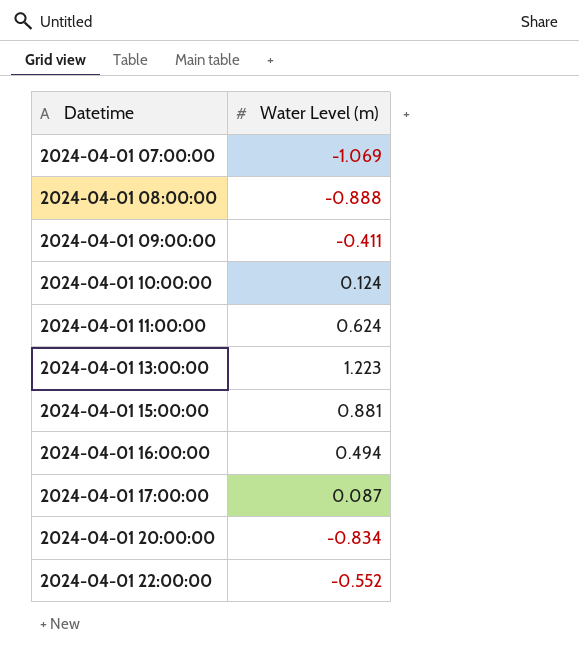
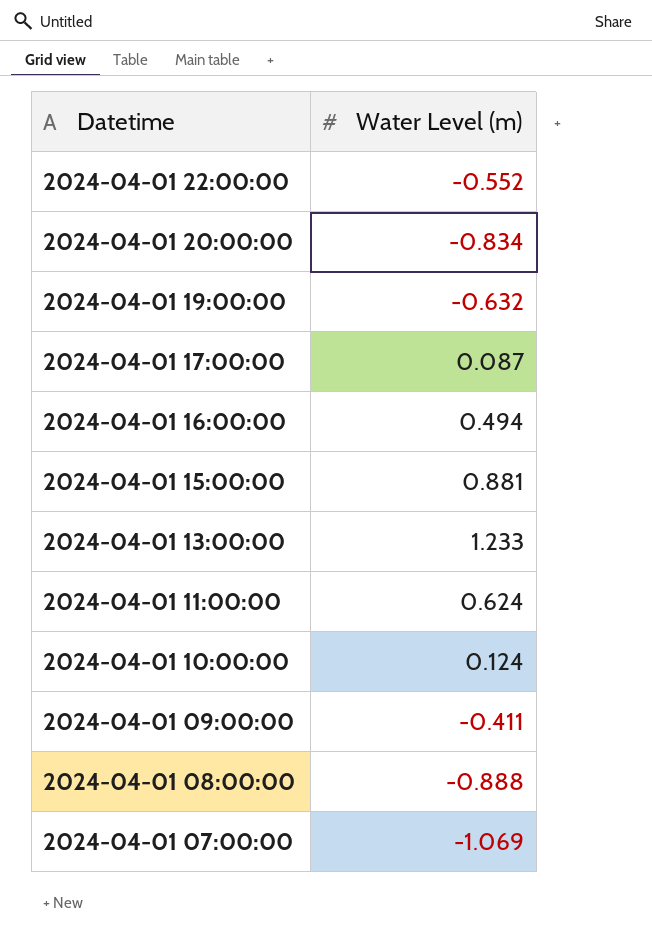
row order: Datetime ascending -> Datetime descending
row 2024-04-01 19:00:00: none -> -0.632
2024-04-01 13:00:00 | Water Level (m): 1.223 -> 1.233

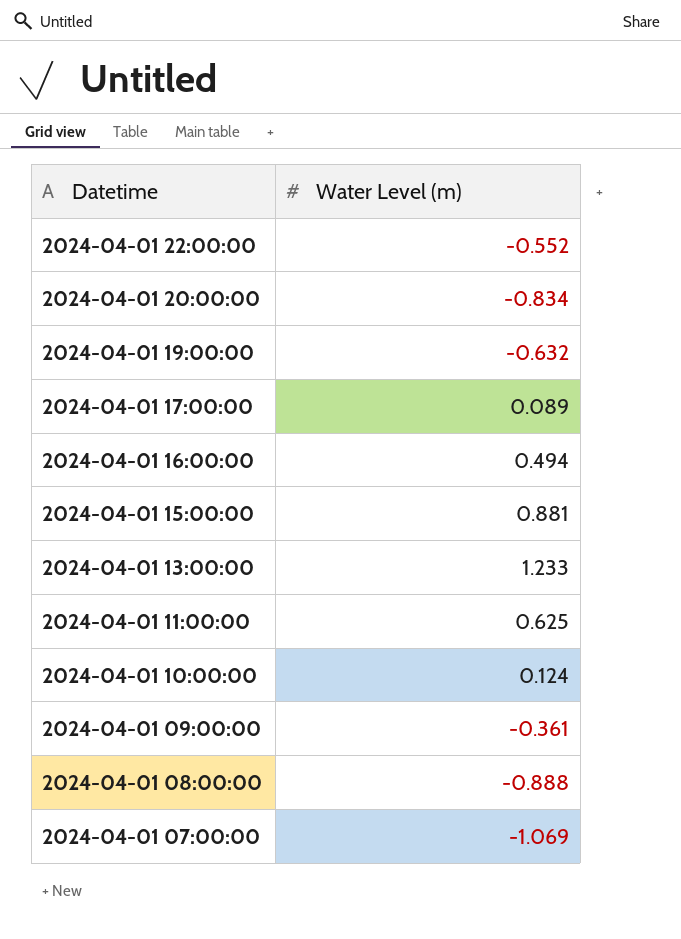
2024-04-01 17:00:00 | Water Level (m): 0.087 -> 0.089
2024-04-01 11:00:00 | Water Level (m): 0.624 -> 0.625
2024-04-01 09:00:00 | Water Level (m): -0.411 -> -0.361

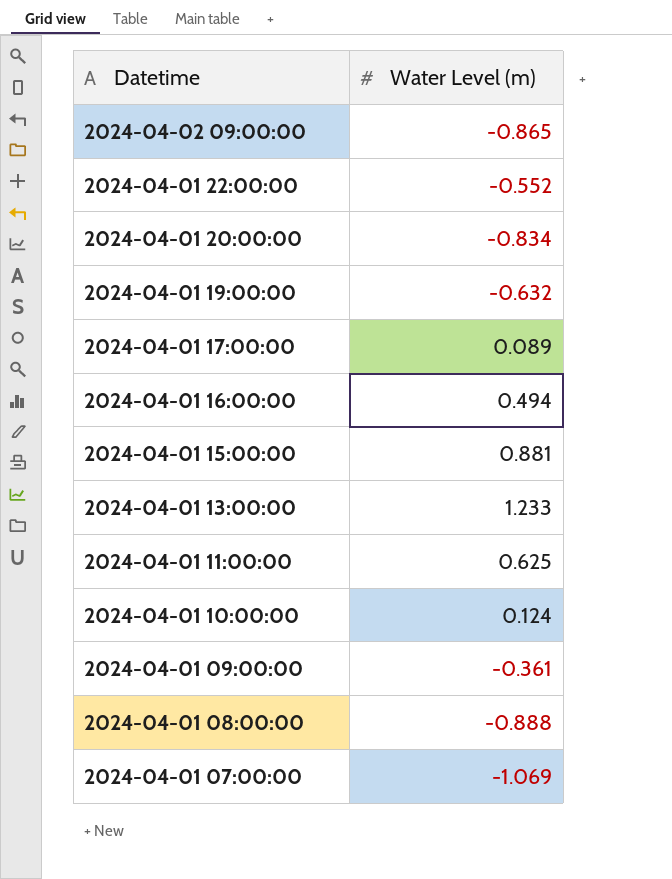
row 2024-04-02 09:00:00: none -> -0.865

